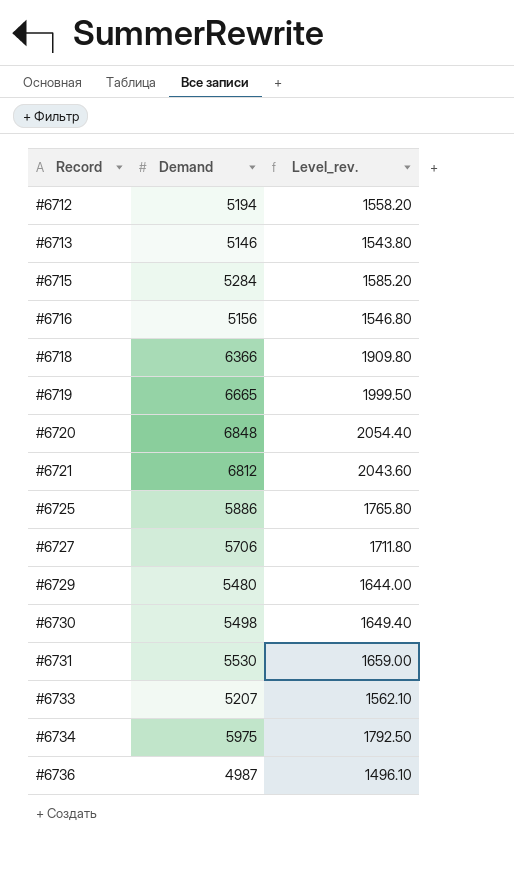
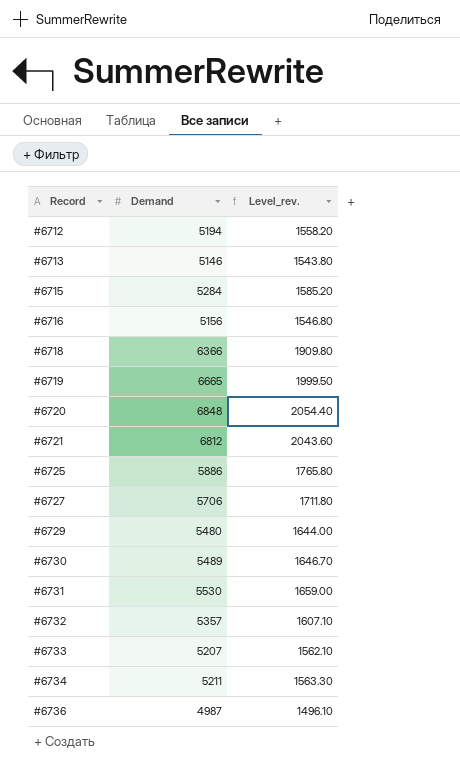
#6730 | Demand: 5498 -> 5489
#6730 | Level_rev.: 1649.40 -> 1646.70
row #6732: none -> 5357 | 1607.10
#6734 | Demand: 5975 -> 5211
#6734 | Level_rev.: 1792.50 -> 1563.30

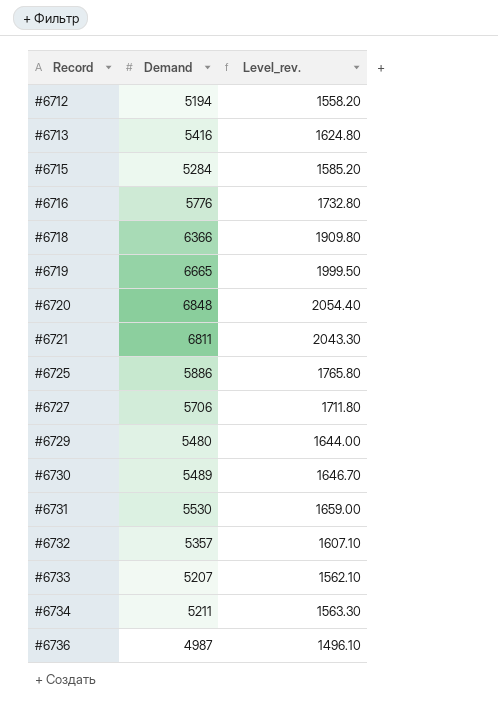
#6713 | Demand: 5146 -> 5416
#6713 | Level_rev.: 1543.80 -> 1624.80
#6716 | Demand: 5156 -> 5776
#6716 | Level_rev.: 1546.80 -> 1732.80
#6721 | Demand: 6812 -> 6811
#6721 | Level_rev.: 2043.60 -> 2043.30

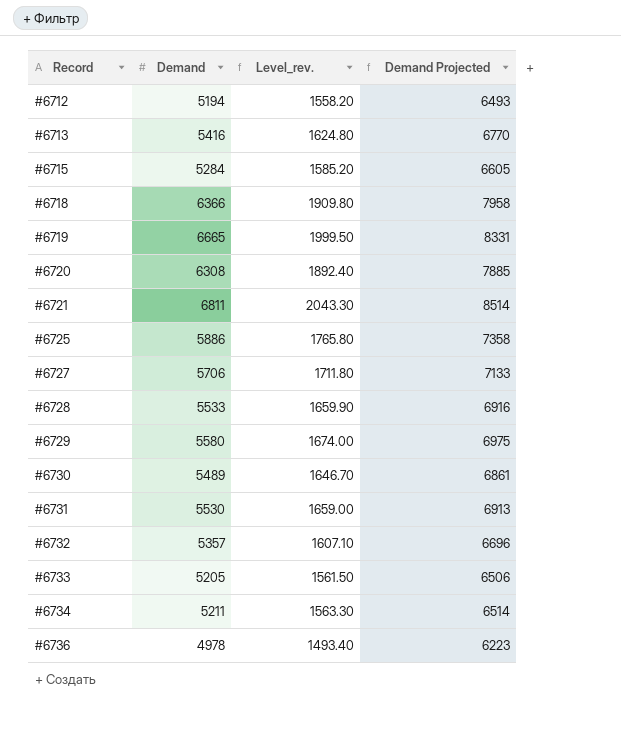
column Demand Projected | formula: none -> [Demand] * 1.25
row #6716: 5776 | 1732.80 -> none
#6720 | Demand: 6848 -> 6308
#6720 | Level_rev.: 2054.40 -> 1892.40
row #6728: none -> 5533 | 1659.90 | 6916
#6729 | Demand: 5480 -> 5580
#6729 | Level_rev.: 1644.00 -> 1674.00
#6733 | Demand: 5207 -> 5205
#6733 | Level_rev.: 1562.10 -> 1561.50
#6736 | Demand: 4987 -> 4978
#6736 | Level_rev.: 1496.10 -> 1493.40

